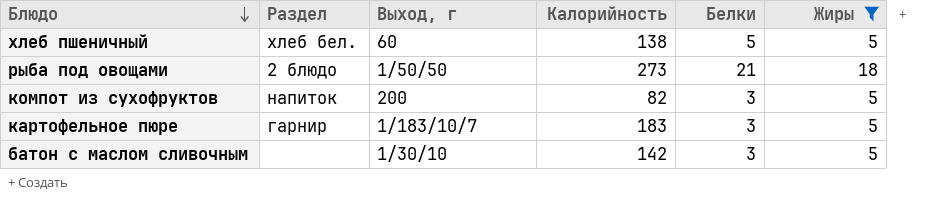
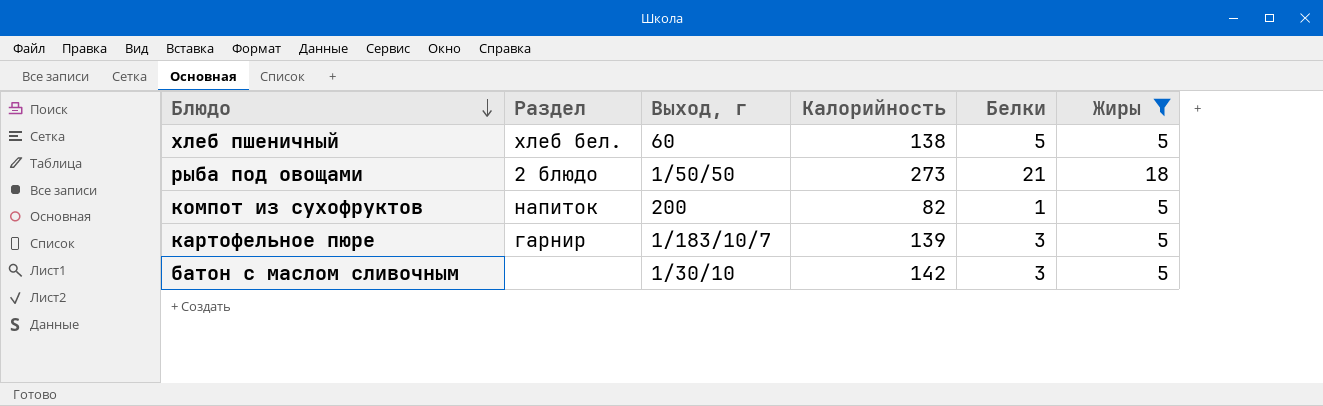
компот из сухофруктов | Белки: 3 -> 1
картофельное пюре | Калорийность: 183 -> 139

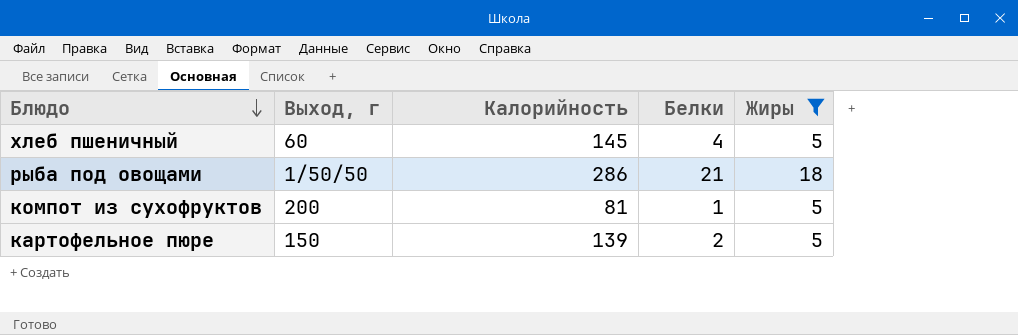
column Раздел | position: 2 -> none
row батон с маслом сливочным: none | 1/30/10 | 142 | 3 | 5 -> none
хлеб пшеничный | Калорийность: 138 -> 145
хлеб пшеничный | Белки: 5 -> 4
рыба под овощами | Калорийность: 273 -> 286
компот из сухофруктов | Калорийность: 82 -> 81
картофельное пюре | Выход, г: 1/183/10/7 -> 150
картофельное пюре | Белки: 3 -> 2

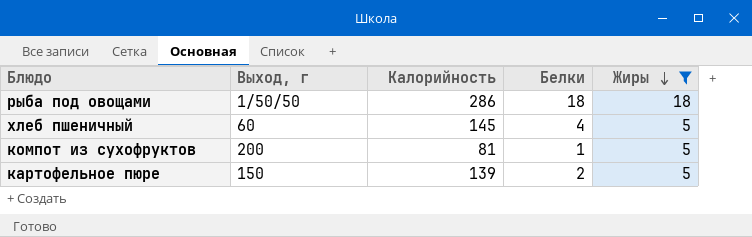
row order: Блюдо descending -> Жиры descending
рыба под овощами | Белки: 21 -> 18

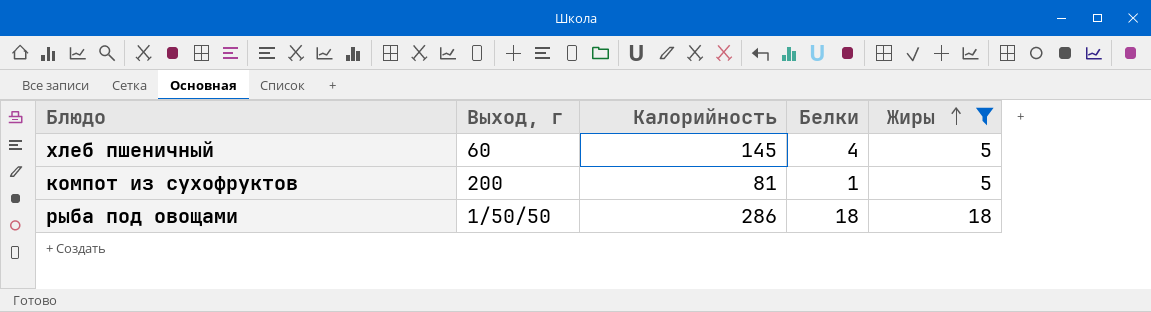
row order: Жиры descending -> Жиры ascending
row картофельное пюре: 150 | 139 | 2 | 5 -> none

